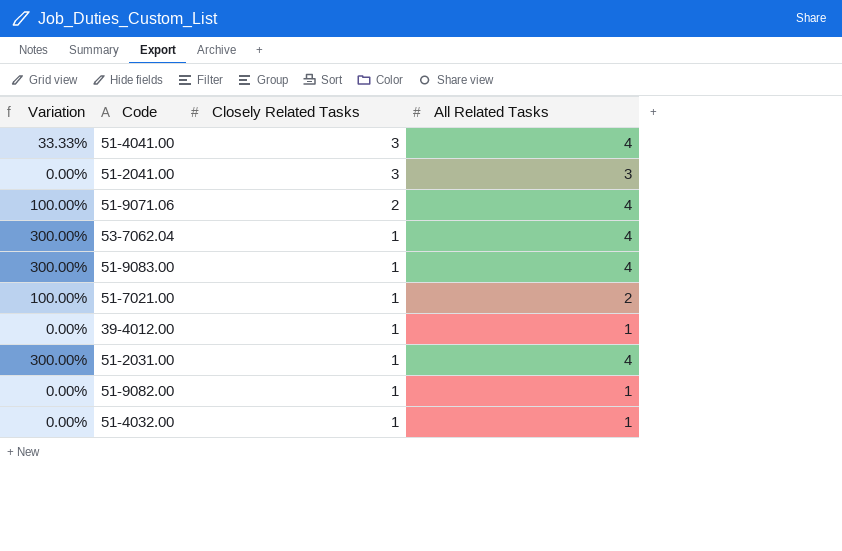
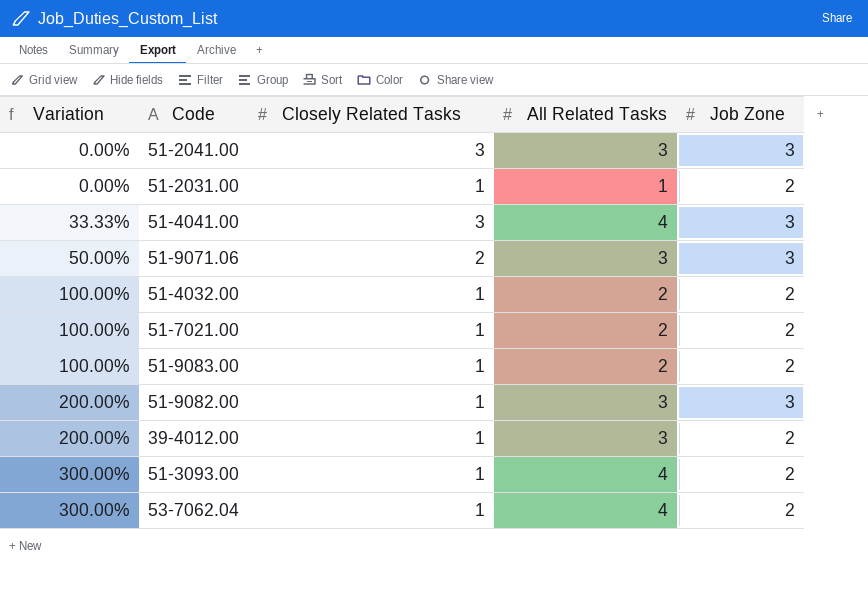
row order: Closely Related Tasks descending -> Variation ascending
column Job Zone | position: none -> 5
51-2031.00 | Variation: 300.00% -> 0.00%
51-2031.00 | All Related Tasks: 4 -> 1
51-9071.06 | Variation: 100.00% -> 50.00%
51-9071.06 | All Related Tasks: 4 -> 3
51-4032.00 | Variation: 0.00% -> 100.00%
51-4032.00 | All Related Tasks: 1 -> 2
51-9083.00 | Variation: 300.00% -> 100.00%
51-9083.00 | All Related Tasks: 4 -> 2
51-9082.00 | Variation: 0.00% -> 200.00%
51-9082.00 | All Related Tasks: 1 -> 3
39-4012.00 | Variation: 0.00% -> 200.00%
39-4012.00 | All Related Tasks: 1 -> 3
row 51-3093.00: none -> 300.00% | 1 | 4 | 2

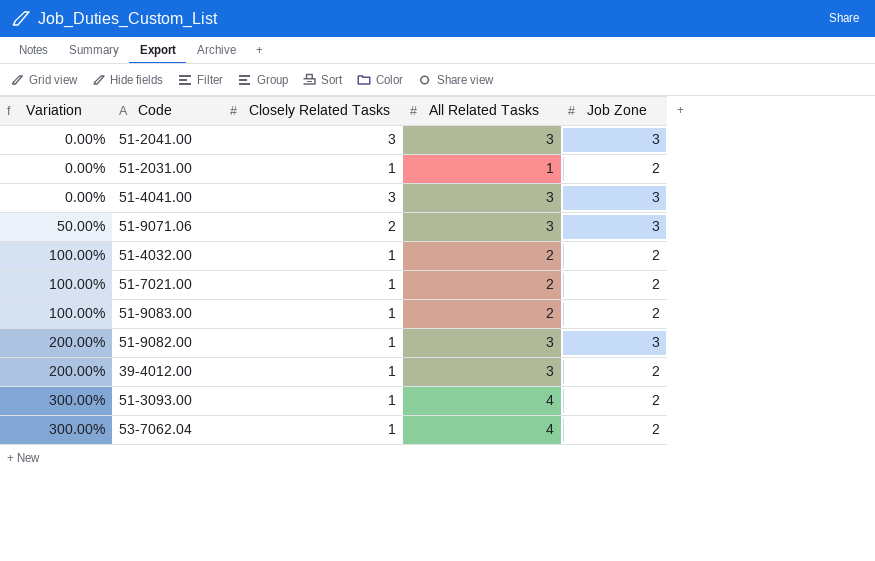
51-4041.00 | Variation: 33.33% -> 0.00%
51-4041.00 | All Related Tasks: 4 -> 3

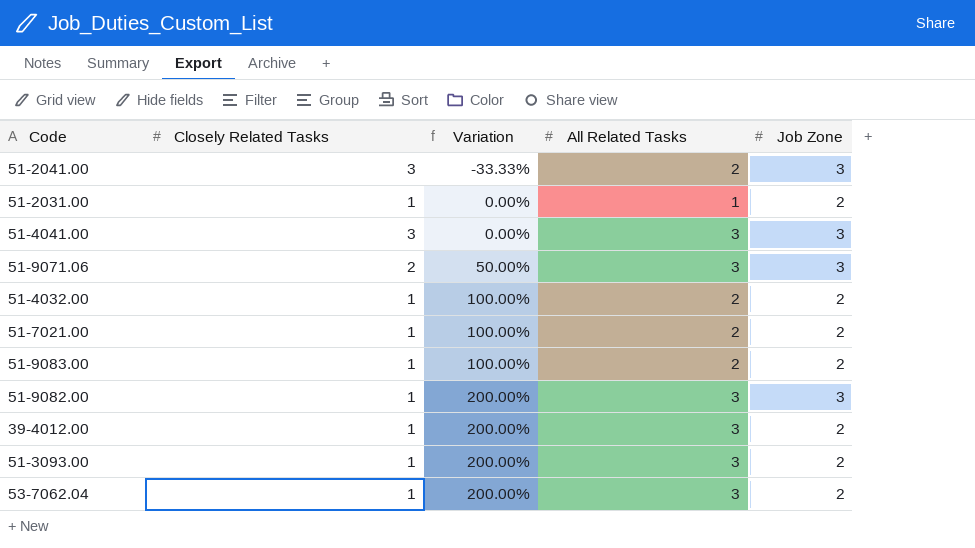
column Variation | position: 1 -> 3
51-2041.00 | Variation: 0.00% -> -33.33%
51-2041.00 | All Related Tasks: 3 -> 2
51-3093.00 | Variation: 300.00% -> 200.00%
51-3093.00 | All Related Tasks: 4 -> 3
53-7062.04 | Variation: 300.00% -> 200.00%
53-7062.04 | All Related Tasks: 4 -> 3

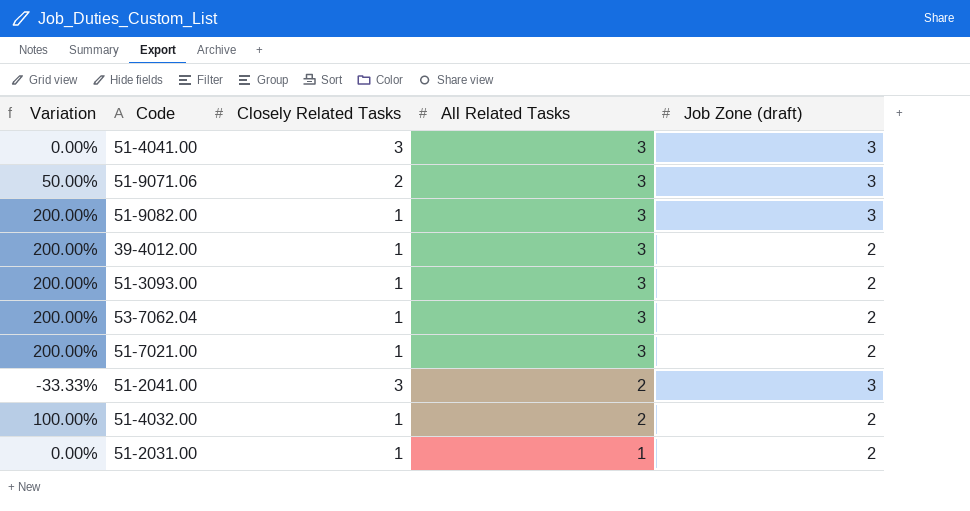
row order: Variation ascending -> All Related Tasks descending
column Variation | position: 3 -> 1
column name: Job Zone -> Job Zone (draft)
row 51-9083.00: 1 | 100.00% | 2 | 2 -> none
51-7021.00 | Variation: 100.00% -> 200.00%
51-7021.00 | All Related Tasks: 2 -> 3

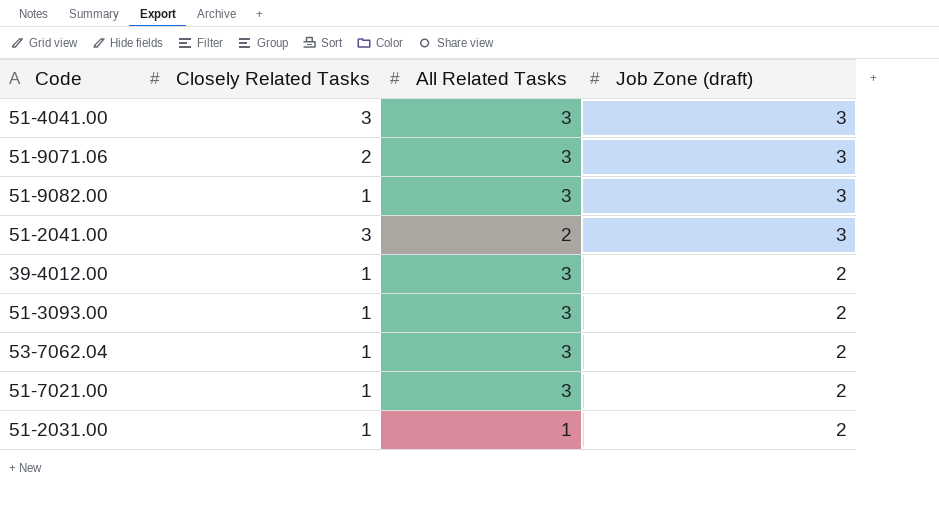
row order: All Related Tasks descending -> Job Zone (draft) descending
column Variation | formula: ([All Related Tasks] - [Closely Related Tasks]) / [Closely Related Tasks] -> none
row 51-4032.00: 100.00% | 1 | 2 | 2 -> none

